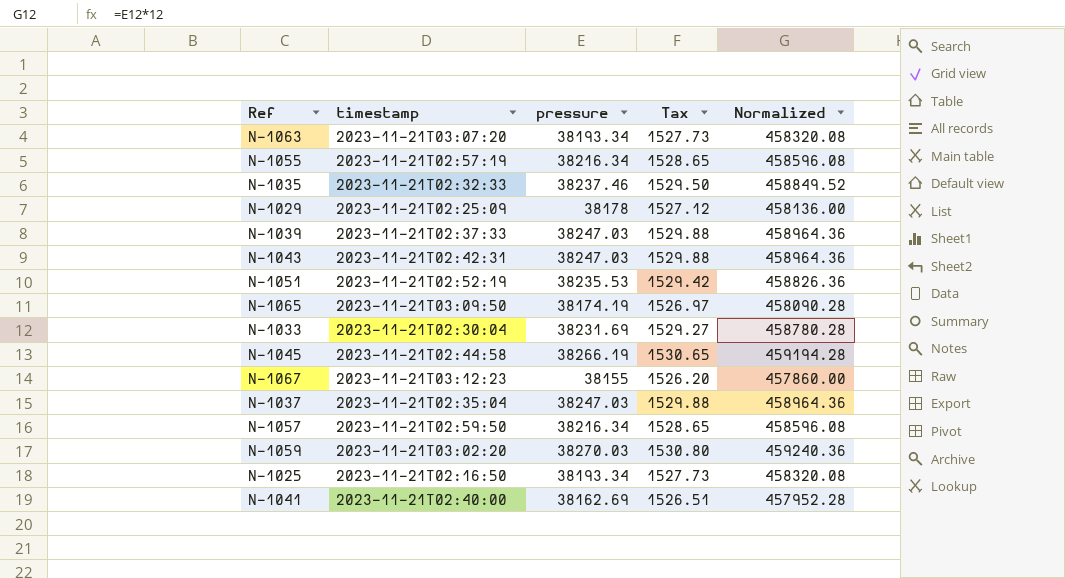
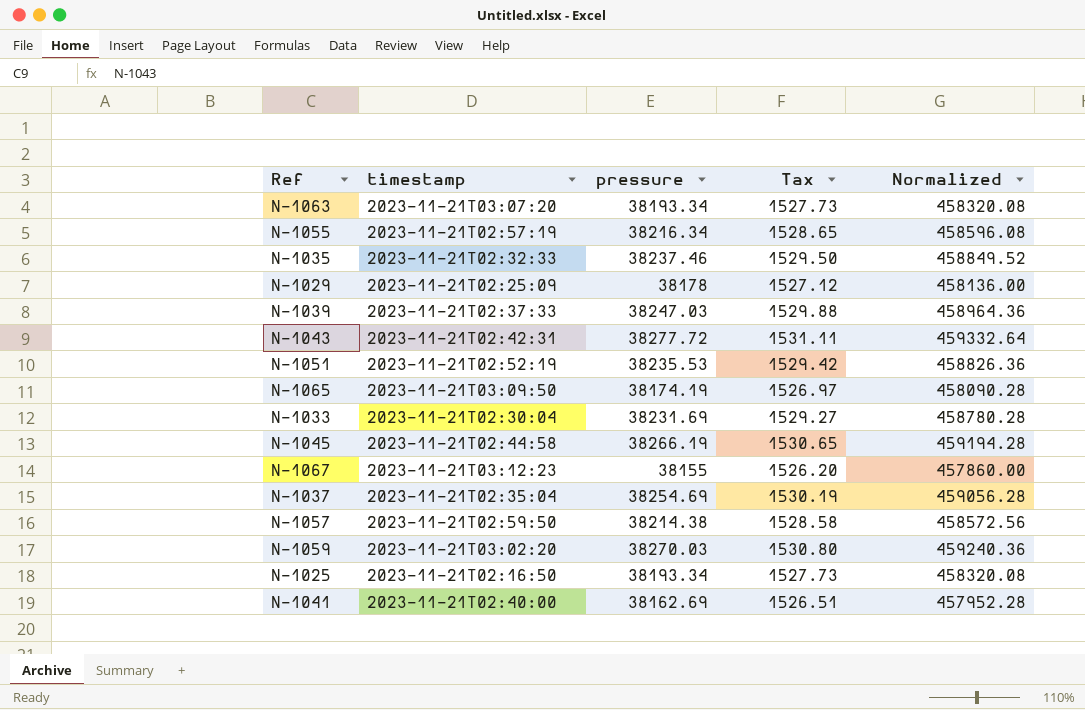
N-1043 | pressure: 38247.03 -> 38277.72
N-1043 | Tax: 1529.88 -> 1531.11
N-1043 | Normalized: 458964.36 -> 459332.64
N-1037 | pressure: 38247.03 -> 38254.69
N-1037 | Tax: 1529.88 -> 1530.19
N-1037 | Normalized: 458964.36 -> 459056.28
N-1057 | pressure: 38216.34 -> 38214.38
N-1057 | Tax: 1528.65 -> 1528.58
N-1057 | Normalized: 458596.08 -> 458572.56

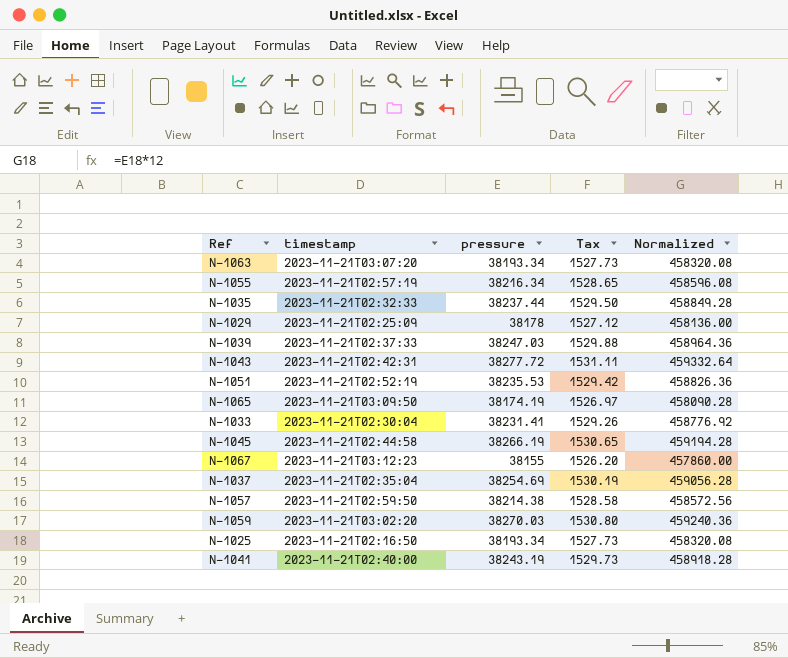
N-1035 | pressure: 38237.46 -> 38237.44
N-1035 | Normalized: 458849.52 -> 458849.28
N-1033 | pressure: 38231.69 -> 38231.41
N-1033 | Tax: 1529.27 -> 1529.26
N-1033 | Normalized: 458780.28 -> 458776.92
N-1041 | pressure: 38162.69 -> 38243.19
N-1041 | Tax: 1526.51 -> 1529.73
N-1041 | Normalized: 457952.28 -> 458918.28

